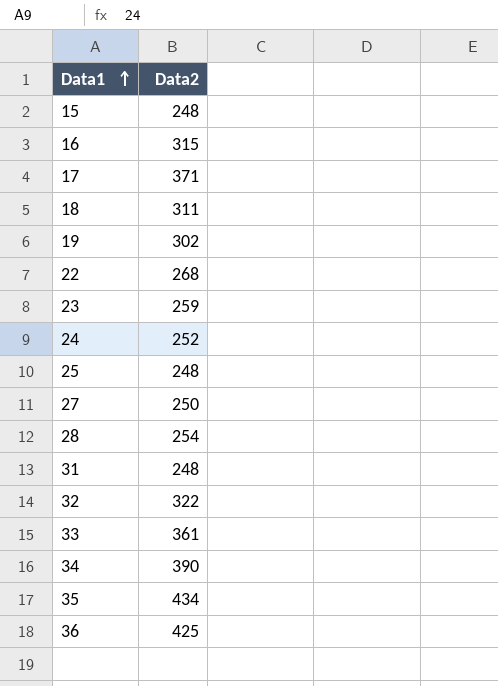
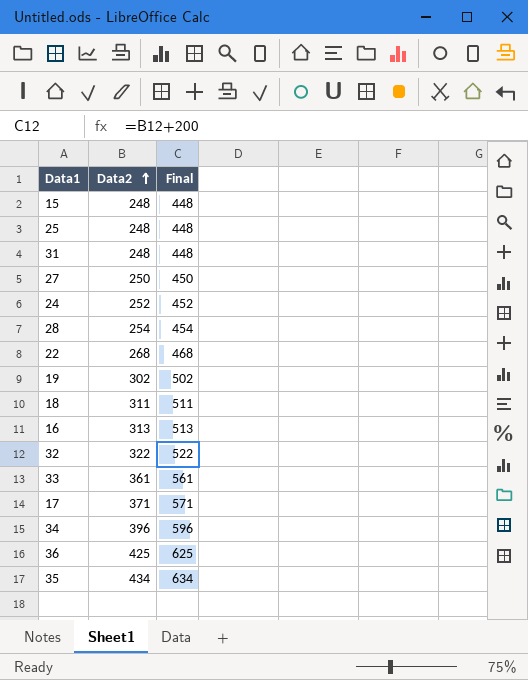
row order: Data1 ascending -> Data2 ascending
column Final | formula: none -> [Data2] + 200
row 23: 259 -> none
16 | Data2: 315 -> 313
34 | Data2: 390 -> 396

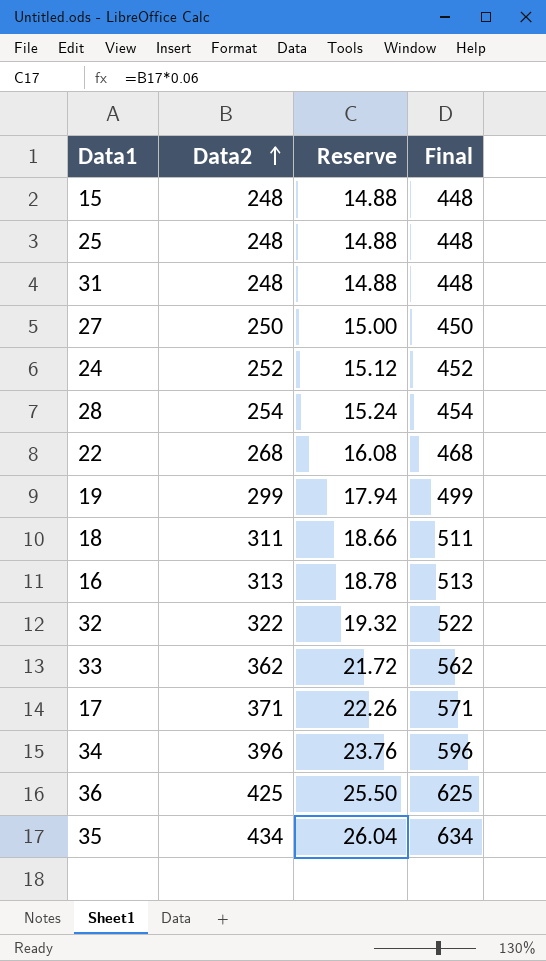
column Reserve | formula: none -> [Data2] * 0.06
19 | Data2: 302 -> 299
19 | Final: 502 -> 499
33 | Data2: 361 -> 362
33 | Final: 561 -> 562

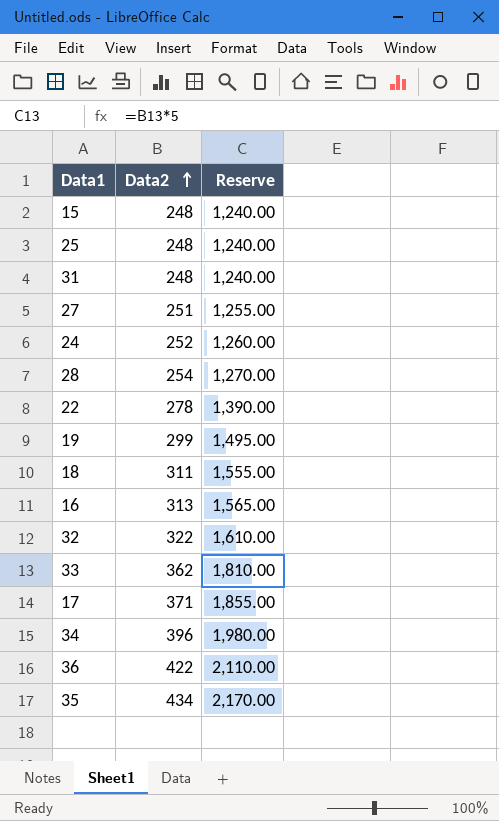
column Final | formula: [Data2] + 200 -> none
column Reserve | formula: [Data2] * 0.06 -> [Data2] * 5
27 | Data2: 250 -> 251
22 | Data2: 268 -> 278
36 | Data2: 425 -> 422

